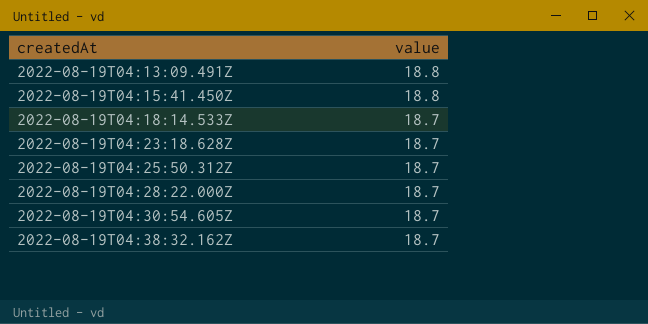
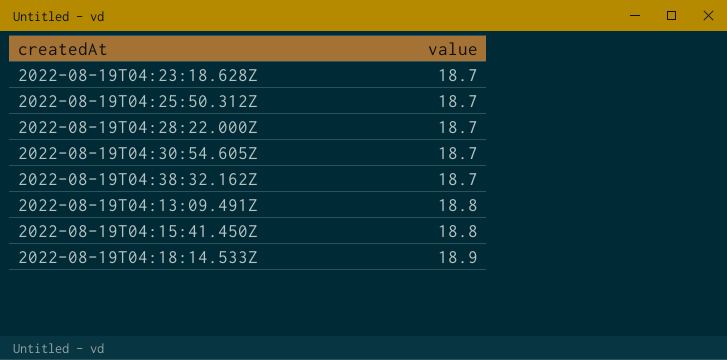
row order: createdAt ascending -> value ascending
2022-08-19T04:18:14.533Z | value: 18.7 -> 18.9

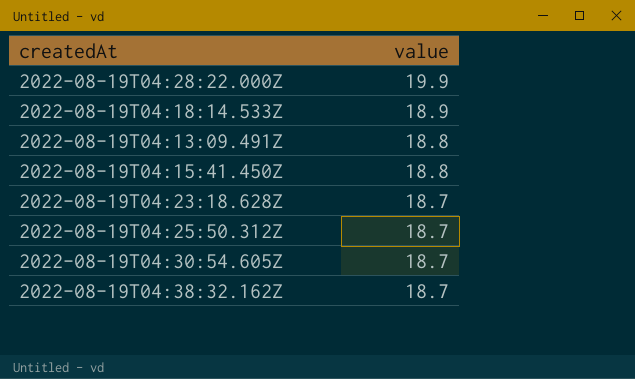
row order: value ascending -> value descending
2022-08-19T04:28:22.000Z | value: 18.7 -> 19.9

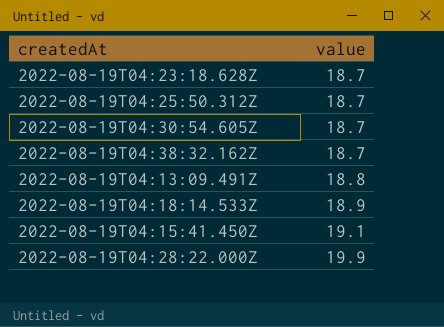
row order: value descending -> value ascending
2022-08-19T04:15:41.450Z | value: 18.8 -> 19.1

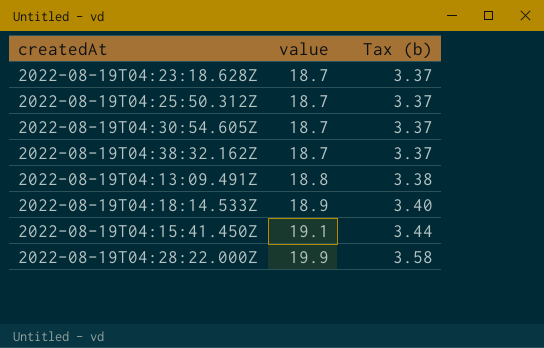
column Tax (b) | formula: none -> [value] * 0.18

